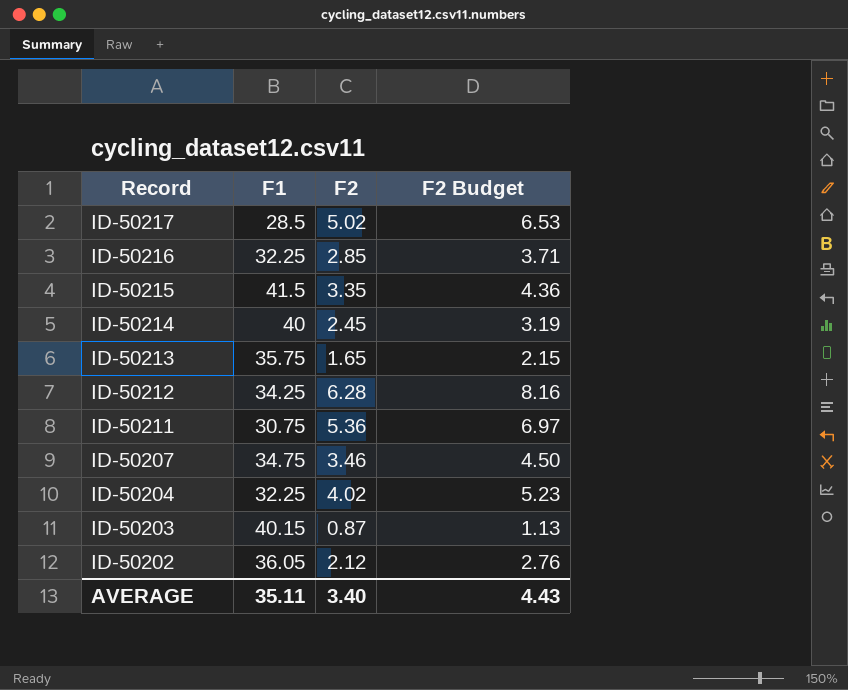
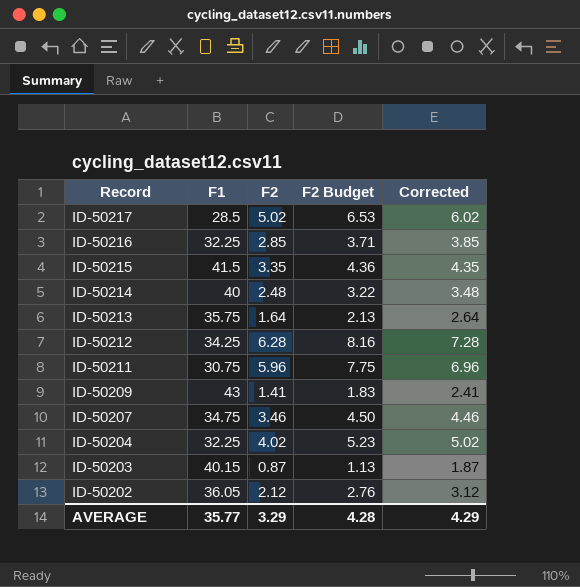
column Corrected | formula: none -> [F2] + 1
ID-50214 | F2: 2.45 -> 2.48
ID-50214 | F2 Budget: 3.19 -> 3.22
ID-50213 | F2: 1.65 -> 1.64
ID-50213 | F2 Budget: 2.15 -> 2.13
ID-50211 | F2: 5.36 -> 5.96
ID-50211 | F2 Budget: 6.97 -> 7.75
row ID-50209: none -> 43 | 1.41 | 1.83 | 2.41
AVERAGE | F1: 35.11 -> 35.77
AVERAGE | F2: 3.40 -> 3.29
AVERAGE | F2 Budget: 4.43 -> 4.28

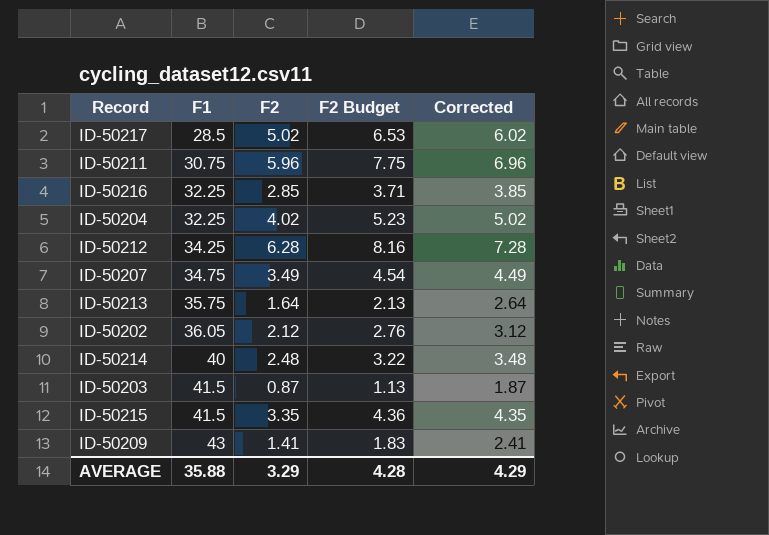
row order: Record descending -> F1 ascending
ID-50207 | F2: 3.46 -> 3.49
ID-50207 | F2 Budget: 4.50 -> 4.54
ID-50207 | Corrected: 4.46 -> 4.49
ID-50203 | F1: 40.15 -> 41.5
AVERAGE | F1: 35.77 -> 35.88

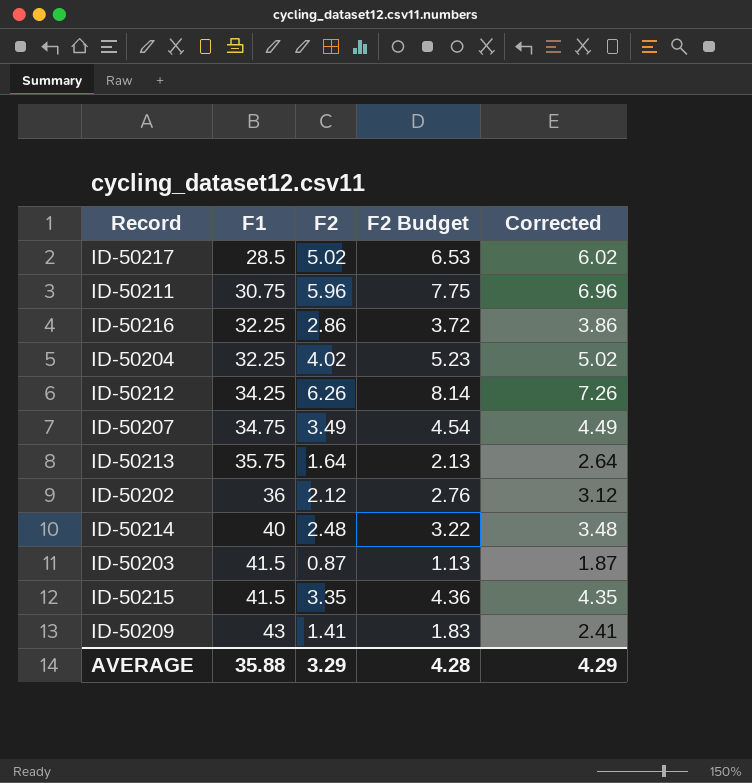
ID-50216 | F2: 2.85 -> 2.86
ID-50216 | F2 Budget: 3.71 -> 3.72
ID-50216 | Corrected: 3.85 -> 3.86
ID-50212 | F2: 6.28 -> 6.26
ID-50212 | F2 Budget: 8.16 -> 8.14
ID-50212 | Corrected: 7.28 -> 7.26
ID-50202 | F1: 36.05 -> 36

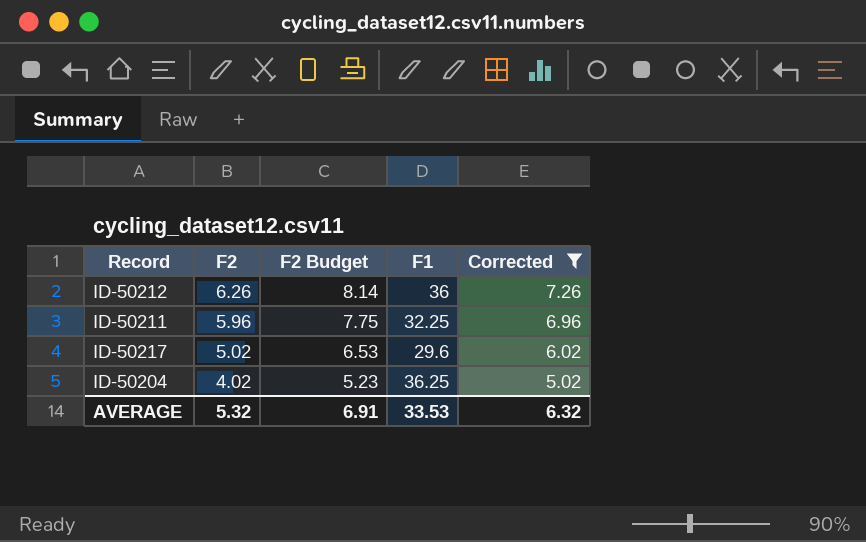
filter: none -> Corrected >= 5.02
row order: F1 ascending -> F2 descending
column F1 | position: 2 -> 4
ID-50212 | F1: 34.25 -> 36
ID-50211 | F1: 30.75 -> 32.25
ID-50217 | F1: 28.5 -> 29.6
ID-50204 | F1: 32.25 -> 36.25
AVERAGE | F2: 3.29 -> 5.32
AVERAGE | F2 Budget: 4.28 -> 6.91
AVERAGE | F1: 35.88 -> 33.53
AVERAGE | Corrected: 4.29 -> 6.32

